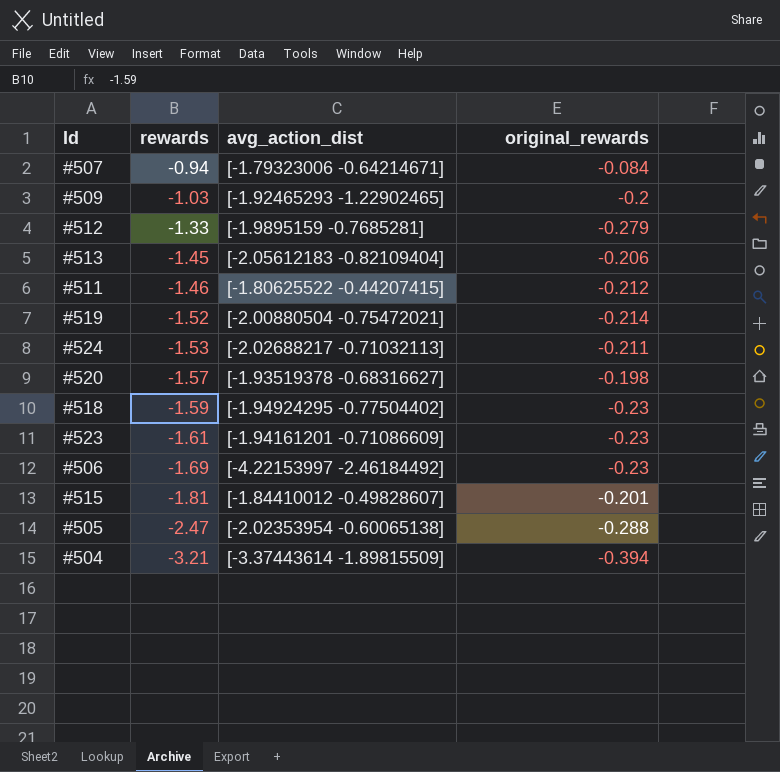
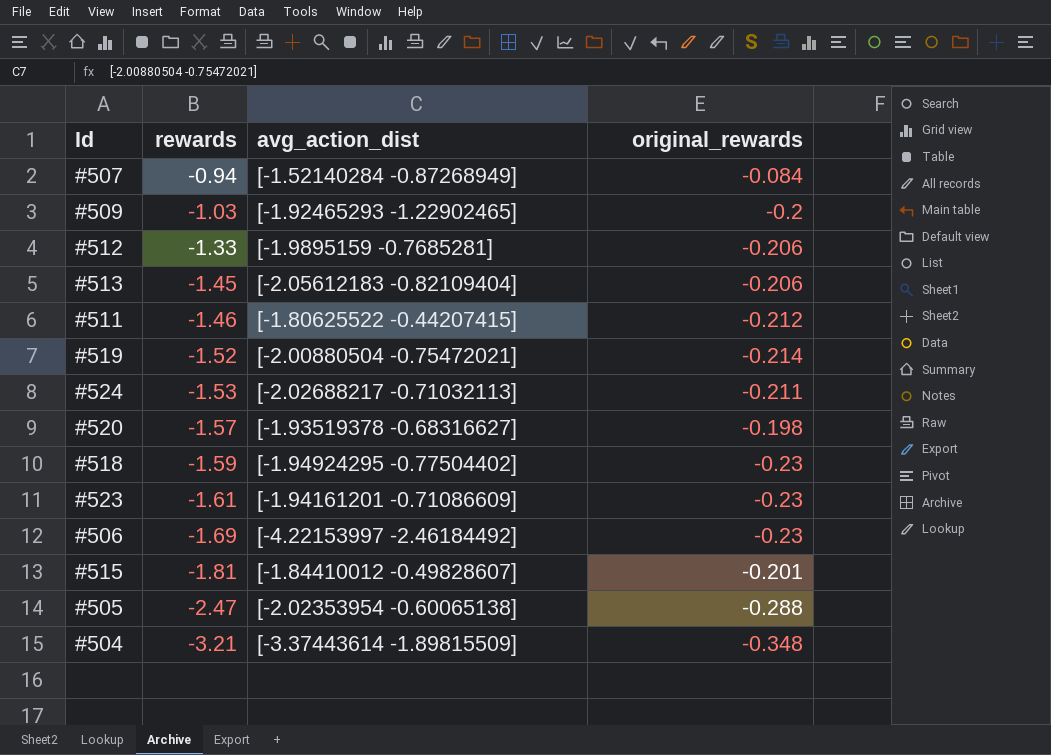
#507 | avg_action_dist: [-1.79323006 -0.64214671] -> [-1.52140284 -0.87268949]
#512 | original_rewards: -0.279 -> -0.206
#504 | original_rewards: -0.394 -> -0.348

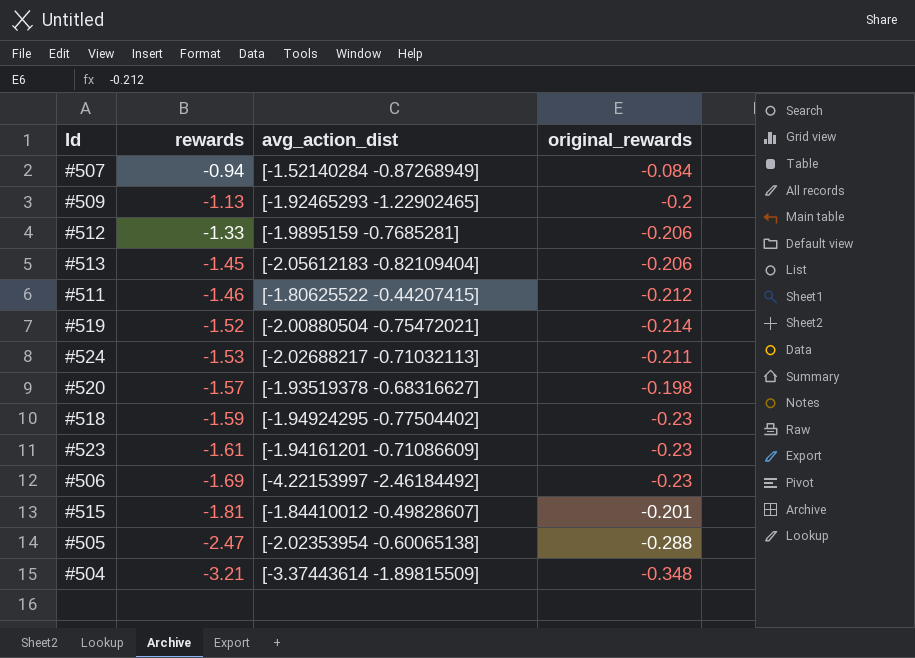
#509 | rewards: -1.03 -> -1.13

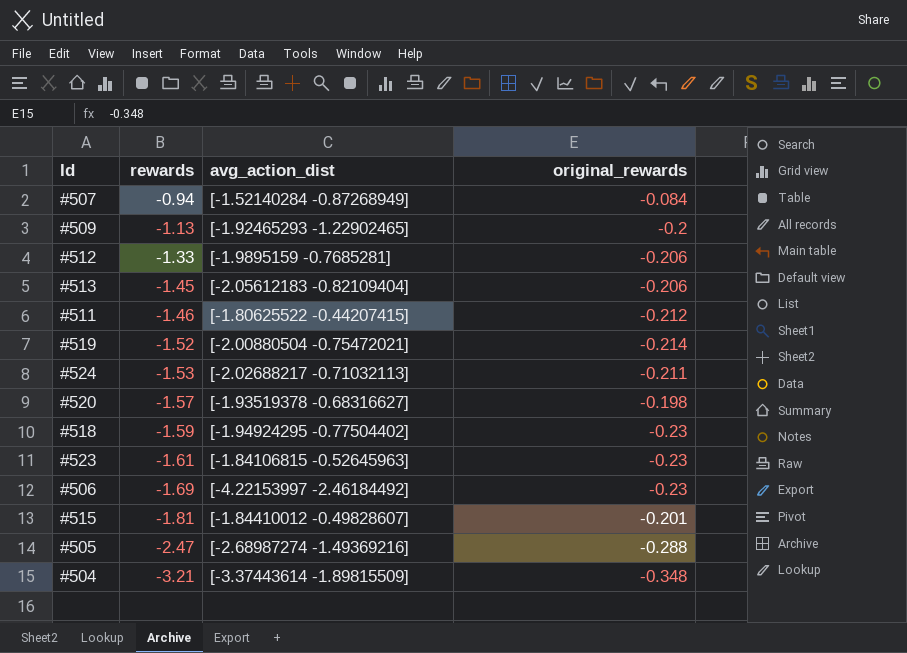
#523 | avg_action_dist: [-1.94161201 -0.71086609] -> [-1.84106815 -0.52645963]
#505 | avg_action_dist: [-2.02353954 -0.60065138] -> [-2.68987274 -1.49369216]

